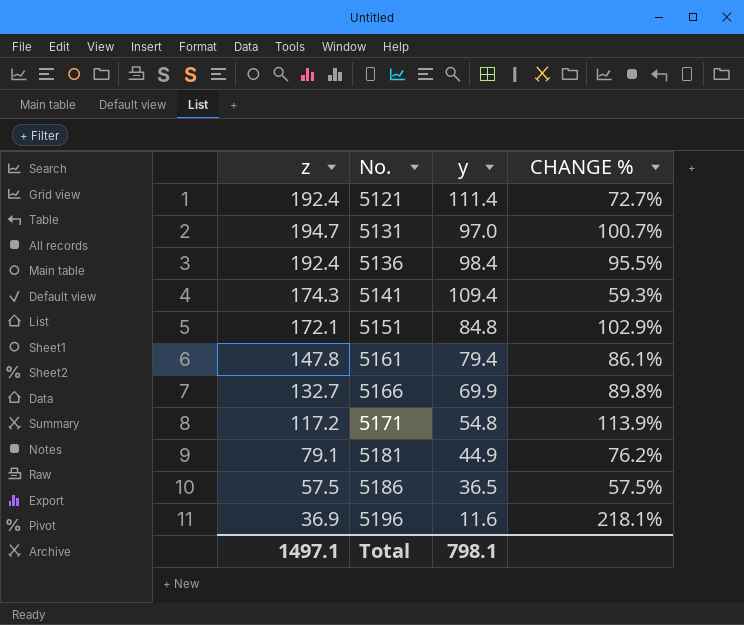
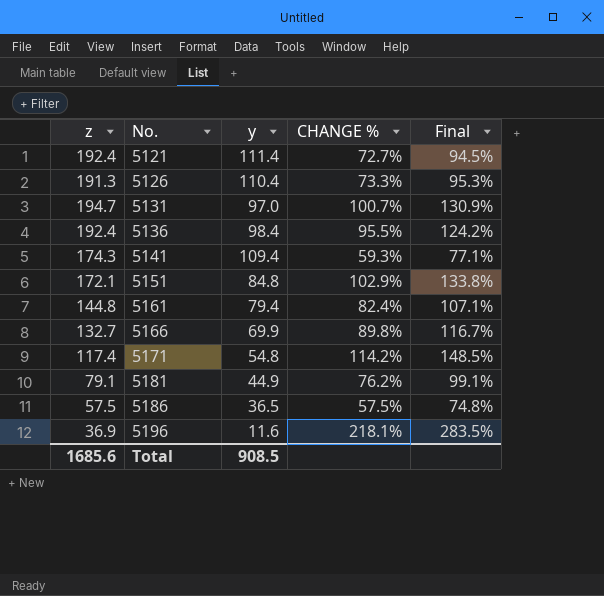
column Final | formula: none -> [CHANGE %] * 1.3
row 5126: none -> 191.3 | 110.4 | 73.3% | 95.3%
5161 | z: 147.8 -> 144.8
5161 | CHANGE %: 86.1% -> 82.4%
5171 | z: 117.2 -> 117.4
5171 | CHANGE %: 113.9% -> 114.2%
Total | z: 1497.1 -> 1685.6
Total | y: 798.1 -> 908.5

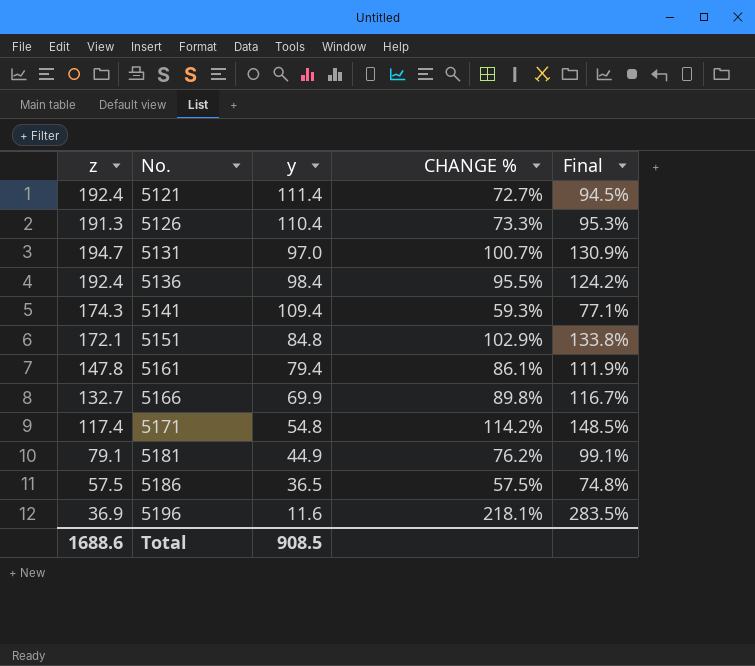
5161 | z: 144.8 -> 147.8
5161 | CHANGE %: 82.4% -> 86.1%
5161 | Final: 107.1% -> 111.9%
Total | z: 1685.6 -> 1688.6

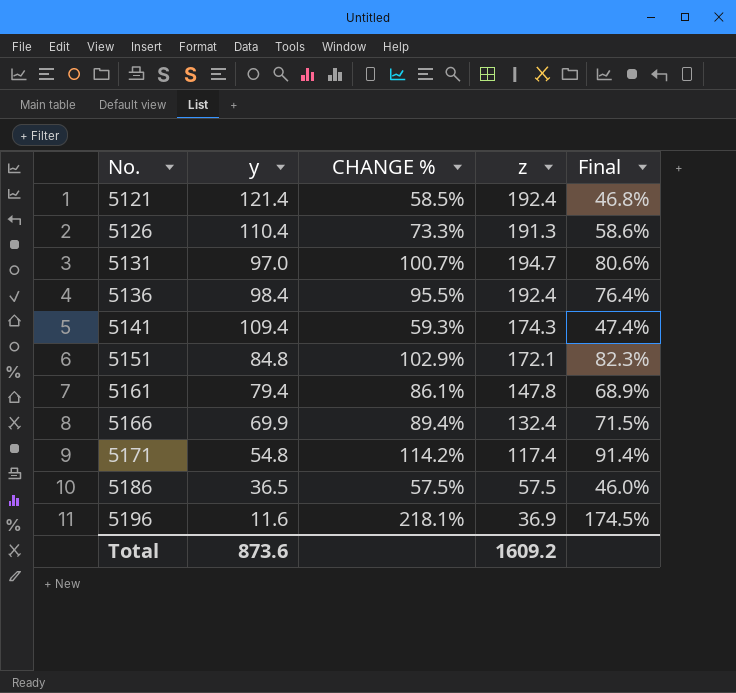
column z | position: 1 -> 4
column Final | formula: [CHANGE %] * 1.3 -> [CHANGE %] * 0.8
row 5181: 79.1 | 44.9 | 76.2% | 99.1% -> none
5121 | y: 111.4 -> 121.4
5121 | CHANGE %: 72.7% -> 58.5%
5166 | CHANGE %: 89.8% -> 89.4%
5166 | z: 132.7 -> 132.4
Total | y: 908.5 -> 873.6
Total | z: 1688.6 -> 1609.2

